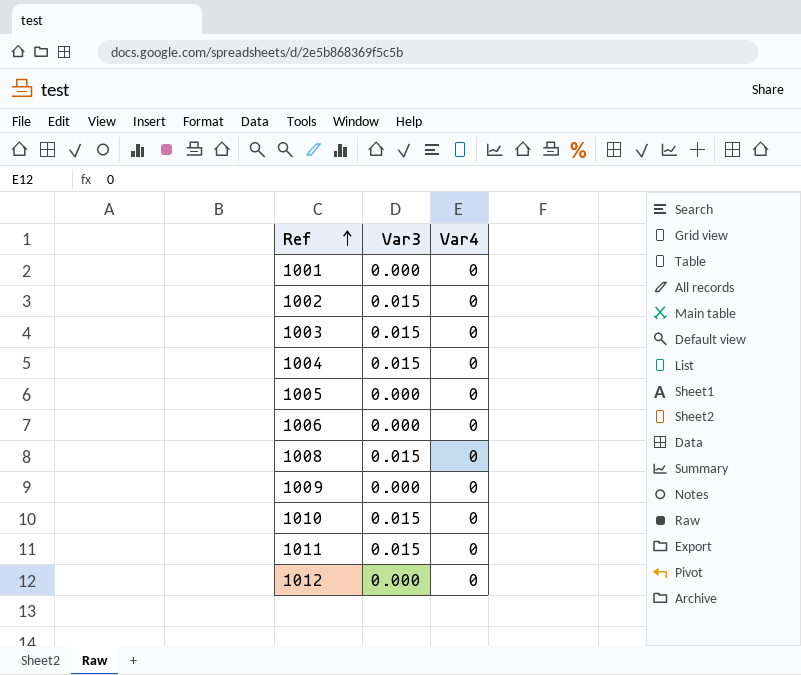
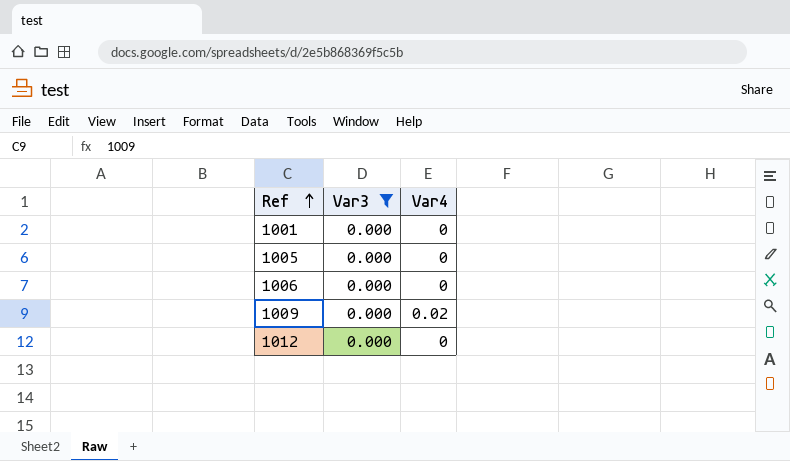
filter: none -> Var3 = 0.000
1009 | Var4: 0 -> 0.02

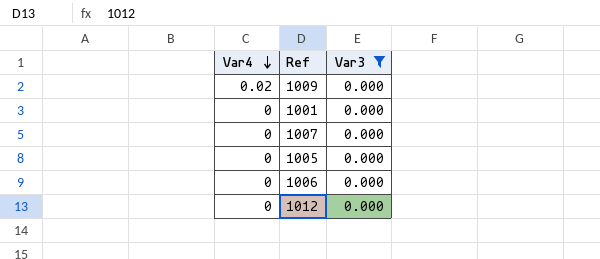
row order: Ref ascending -> Var4 descending
column Var4 | position: 3 -> 1
row 1007: none -> 0 | 0.000

